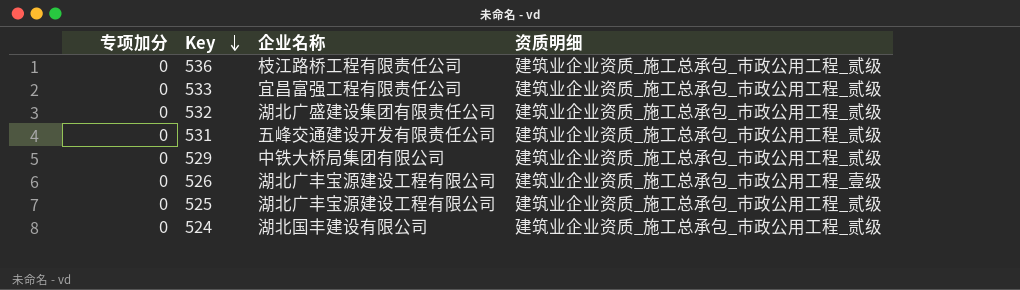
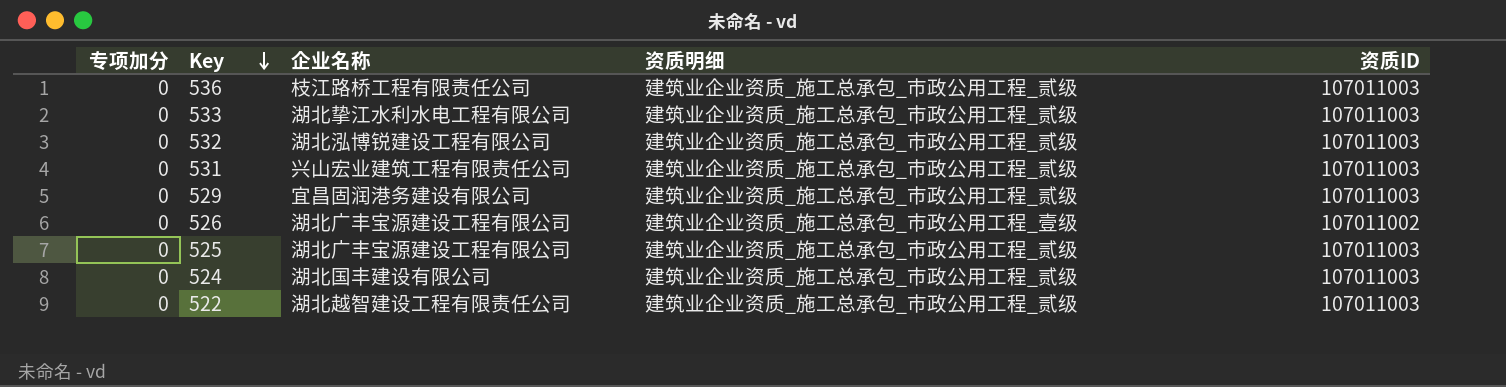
column 资质ID | position: none -> 5
533 | 企业名称: 宜昌富强工程有限责任公司 -> 湖北挚江水利水电工程有限公司
532 | 企业名称: 湖北广盛建设集团有限责任公司 -> 湖北泓博锐建设工程有限公司
531 | 企业名称: 五峰交通建设开发有限责任公司 -> 兴山宏业建筑工程有限责任公司
529 | 企业名称: 中铁大桥局集团有限公司 -> 宜昌固润港务建设有限公司
row 522: none -> 0 | 湖北越智建设工程有限责任公司 | 建筑业企业资质_施工总承包_市政公用工程_贰级 | 107011003

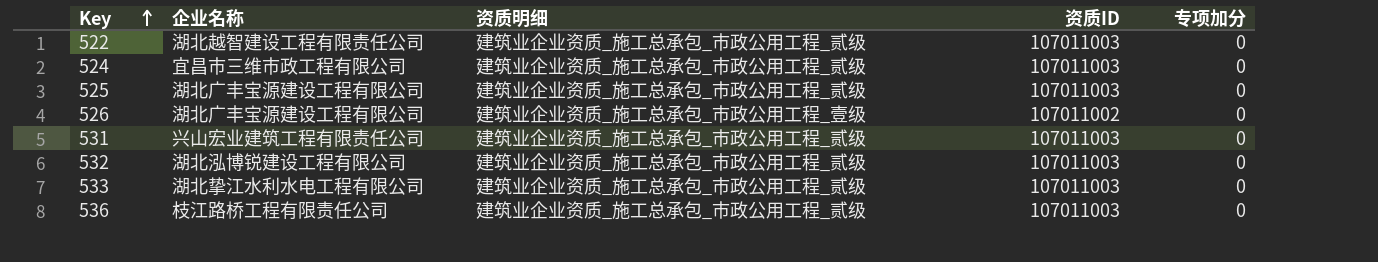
row order: Key descending -> Key ascending
column 专项加分 | position: 1 -> 5
row 529: 0 | 宜昌固润港务建设有限公司 | 建筑业企业资质_施工总承包_市政公用工程_贰级 | 107011003 -> none
524 | 企业名称: 湖北国丰建设有限公司 -> 宜昌市三维市政工程有限公司

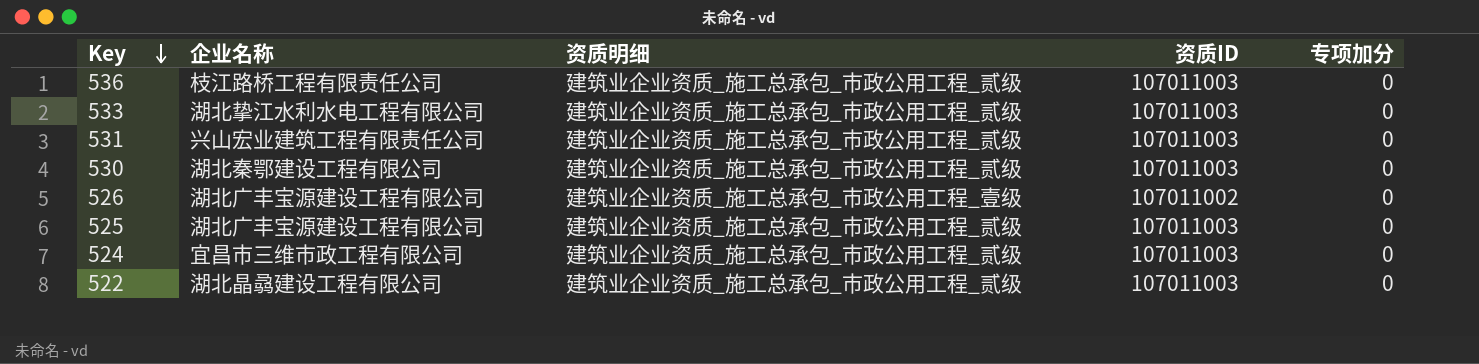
row order: Key ascending -> Key descending
row 532: 湖北泓博锐建设工程有限公司 | 建筑业企业资质_施工总承包_市政公用工程_贰级 | 107011003 | 0 -> none
row 530: none -> 湖北秦鄂建设工程有限公司 | 建筑业企业资质_施工总承包_市政公用工程_贰级 | 107011003 | 0
522 | 企业名称: 湖北越智建设工程有限责任公司 -> 湖北晶骉建设工程有限公司

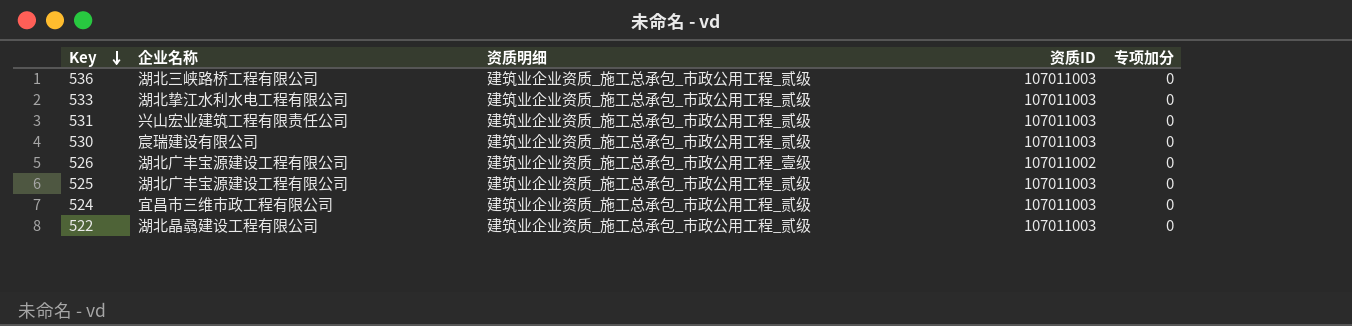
536 | 企业名称: 枝江路桥工程有限责任公司 -> 湖北三峡路桥工程有限公司
530 | 企业名称: 湖北秦鄂建设工程有限公司 -> 宸瑞建设有限公司

